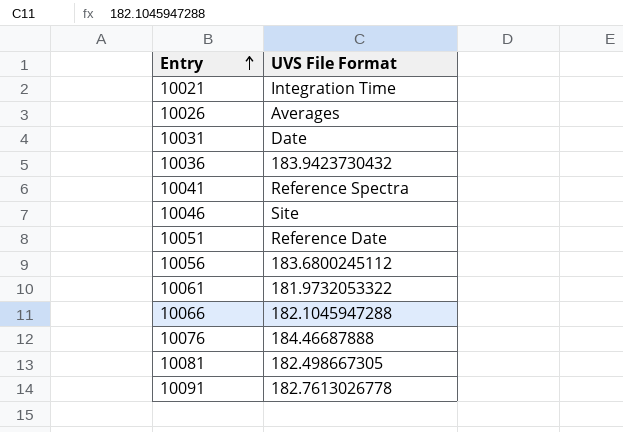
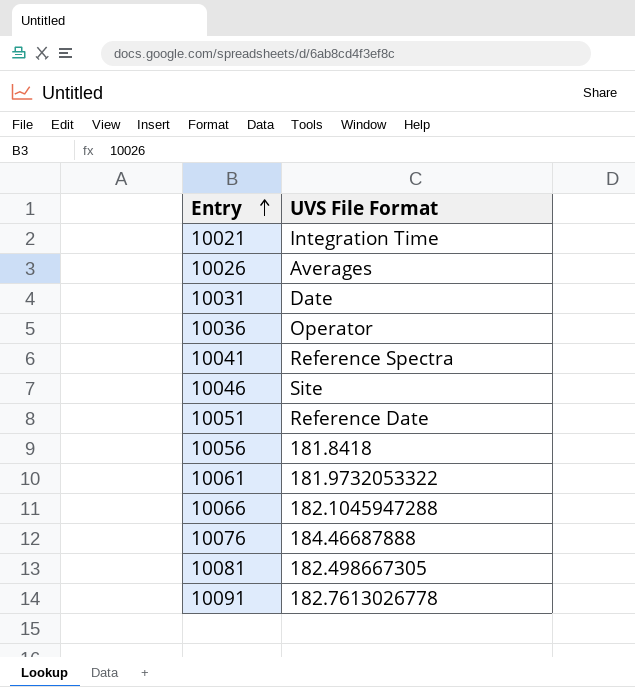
10036 | UVS File Format: 183.9423730432 -> Operator
10056 | UVS File Format: 183.6800245112 -> 181.8418

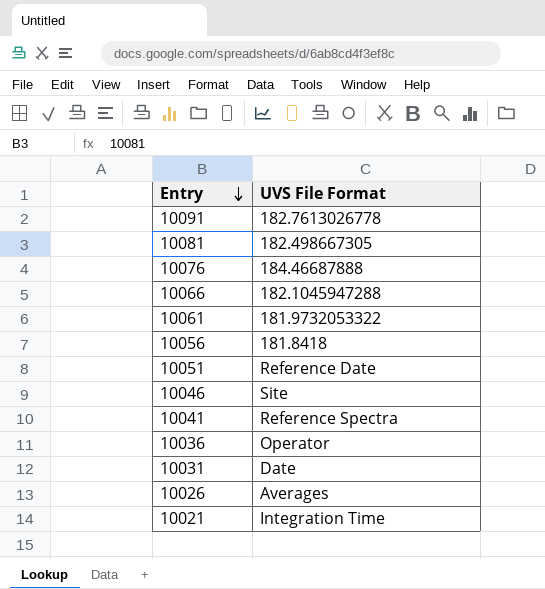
row order: Entry ascending -> Entry descending

